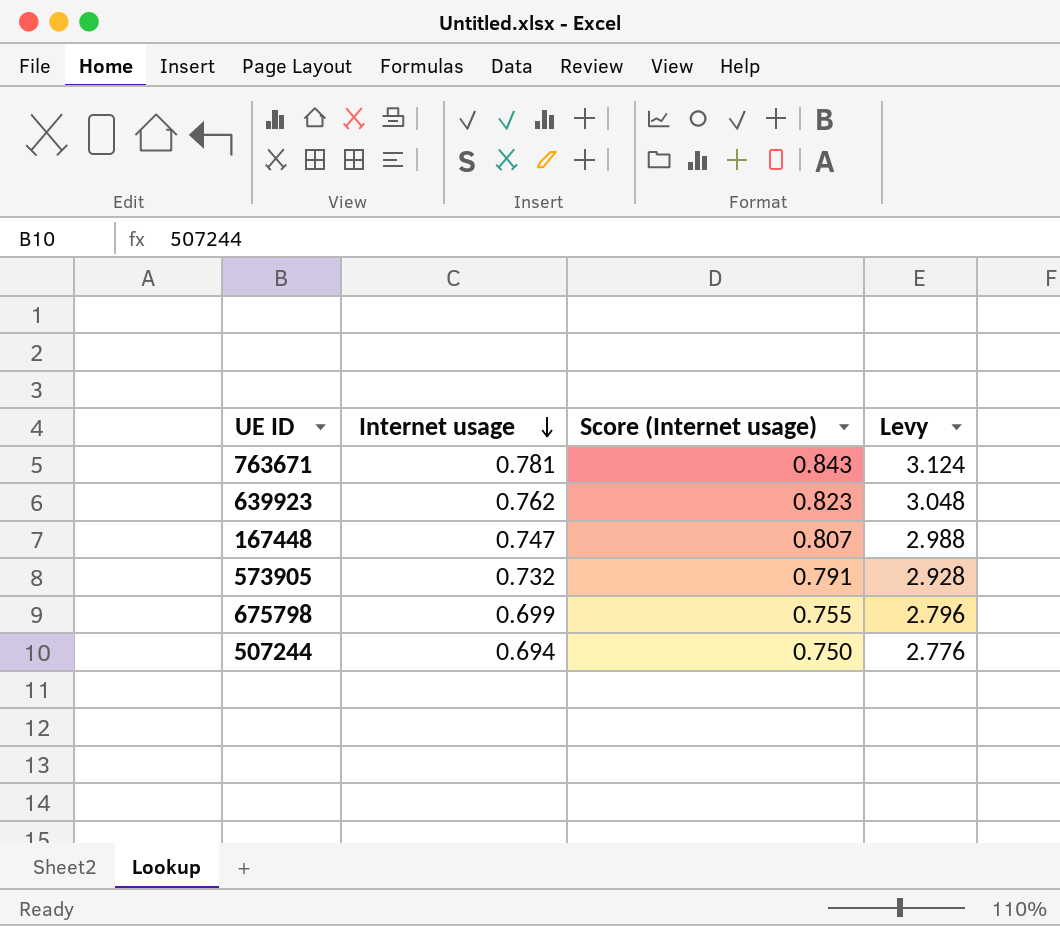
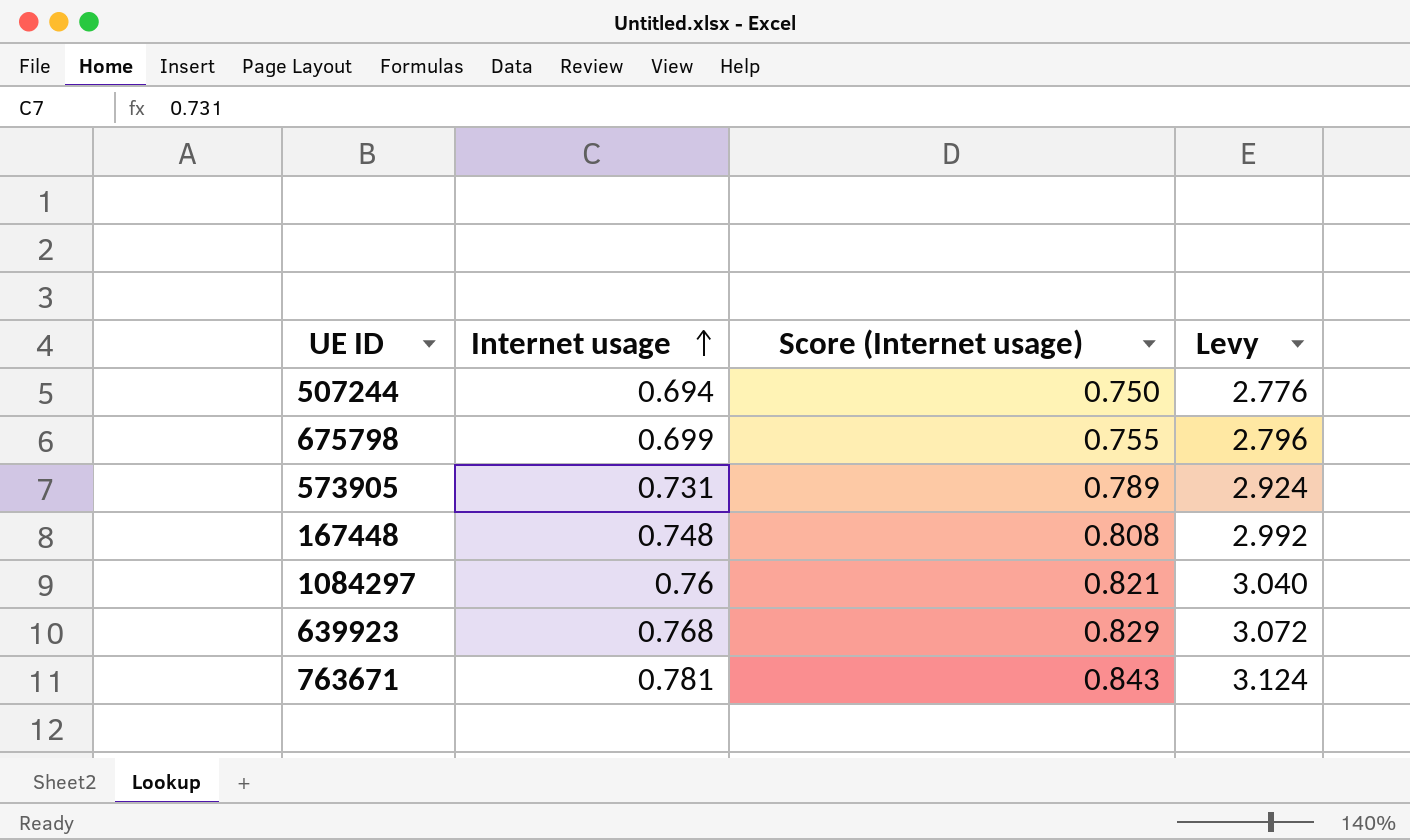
row order: Internet usage descending -> Internet usage ascending
573905 | Internet usage: 0.732 -> 0.731
573905 | Score (Internet usage): 0.791 -> 0.789
573905 | Levy: 2.928 -> 2.924
167448 | Internet usage: 0.747 -> 0.748
167448 | Score (Internet usage): 0.807 -> 0.808
167448 | Levy: 2.988 -> 2.992
row 1084297: none -> 0.76 | 0.821 | 3.040
639923 | Internet usage: 0.762 -> 0.768
639923 | Score (Internet usage): 0.823 -> 0.829
639923 | Levy: 3.048 -> 3.072

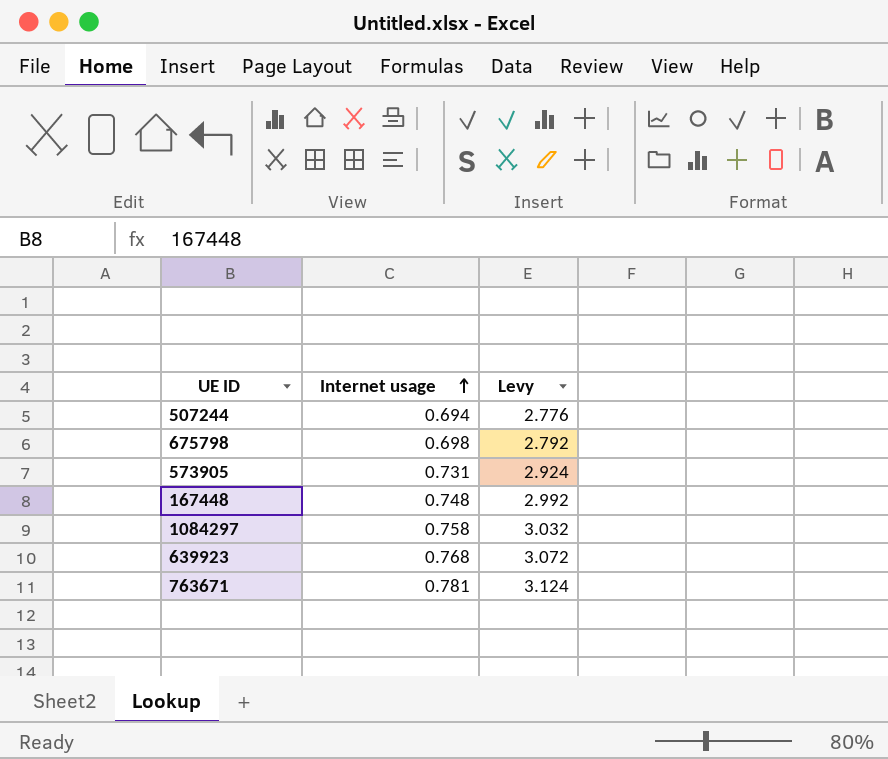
column Score (Internet usage) | formula: [Internet usage] * 1.08 -> none
675798 | Internet usage: 0.699 -> 0.698
675798 | Levy: 2.796 -> 2.792
1084297 | Internet usage: 0.76 -> 0.758
1084297 | Levy: 3.040 -> 3.032

